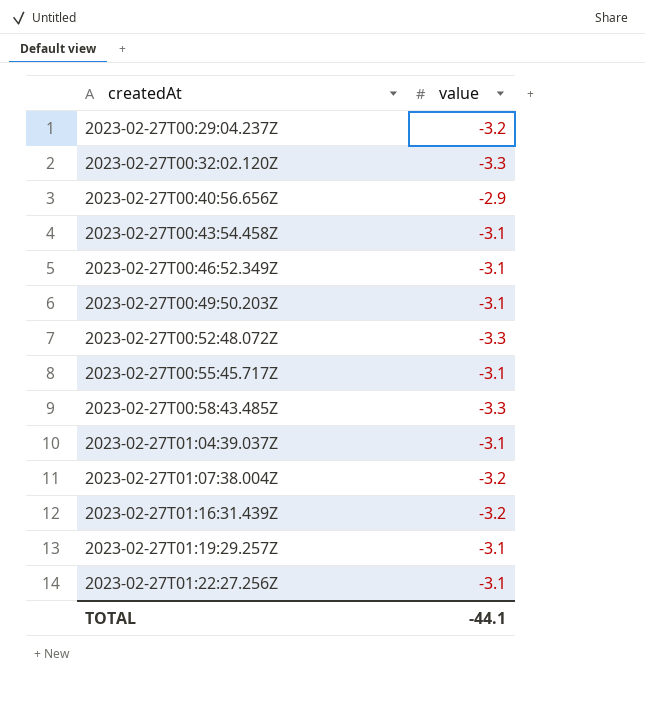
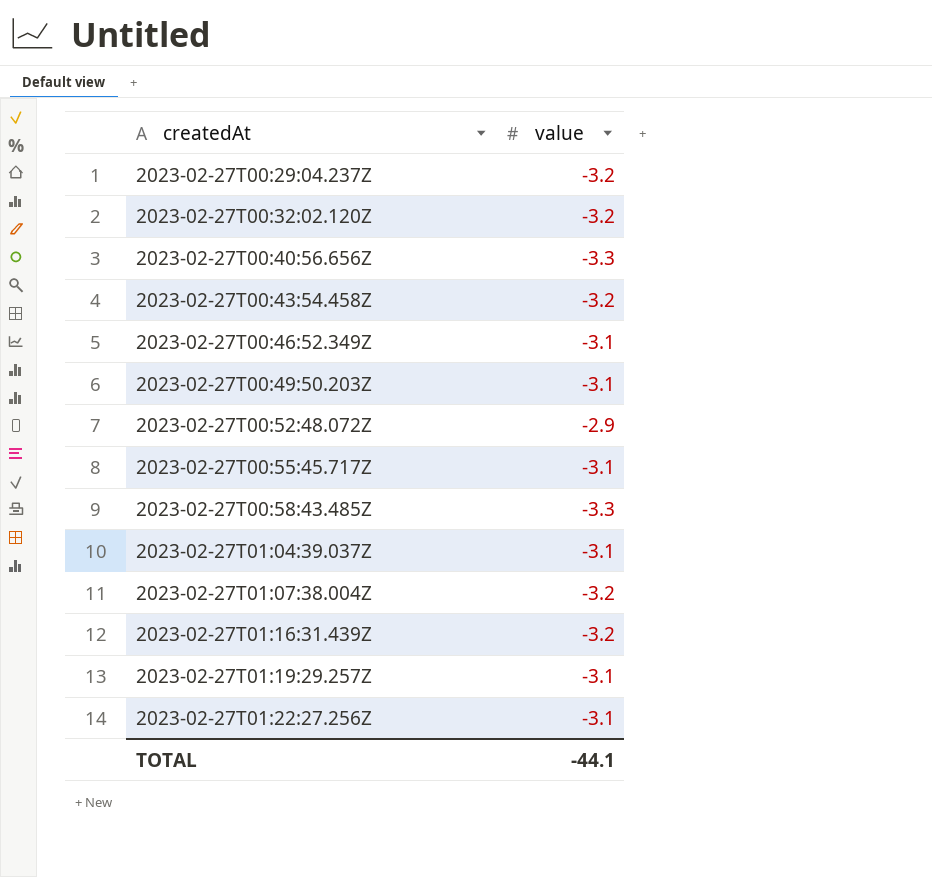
2023-02-27T00:32:02.120Z | value: -3.3 -> -3.2
2023-02-27T00:40:56.656Z | value: -2.9 -> -3.3
2023-02-27T00:43:54.458Z | value: -3.1 -> -3.2
2023-02-27T00:52:48.072Z | value: -3.3 -> -2.9

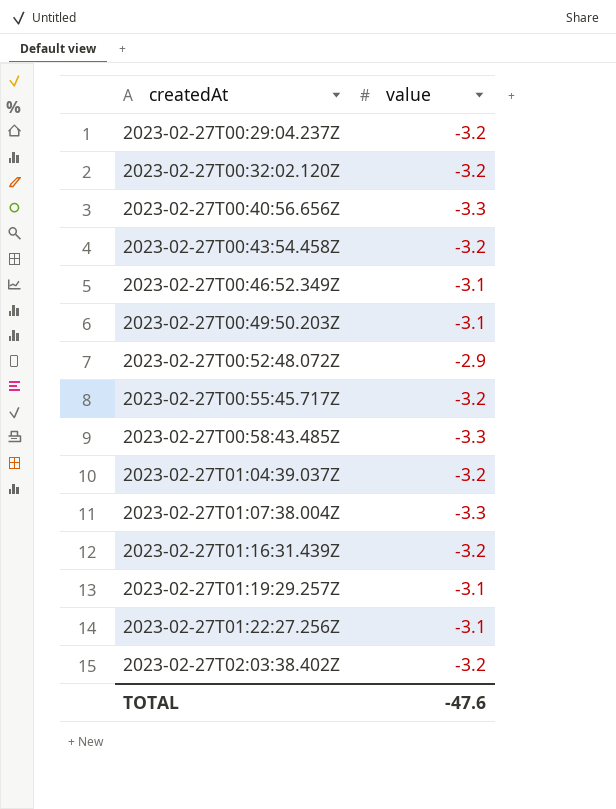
2023-02-27T00:55:45.717Z | value: -3.1 -> -3.2
2023-02-27T01:04:39.037Z | value: -3.1 -> -3.2
2023-02-27T01:07:38.004Z | value: -3.2 -> -3.3
row 2023-02-27T02:03:38.402Z: none -> -3.2
TOTAL | value: -44.1 -> -47.6

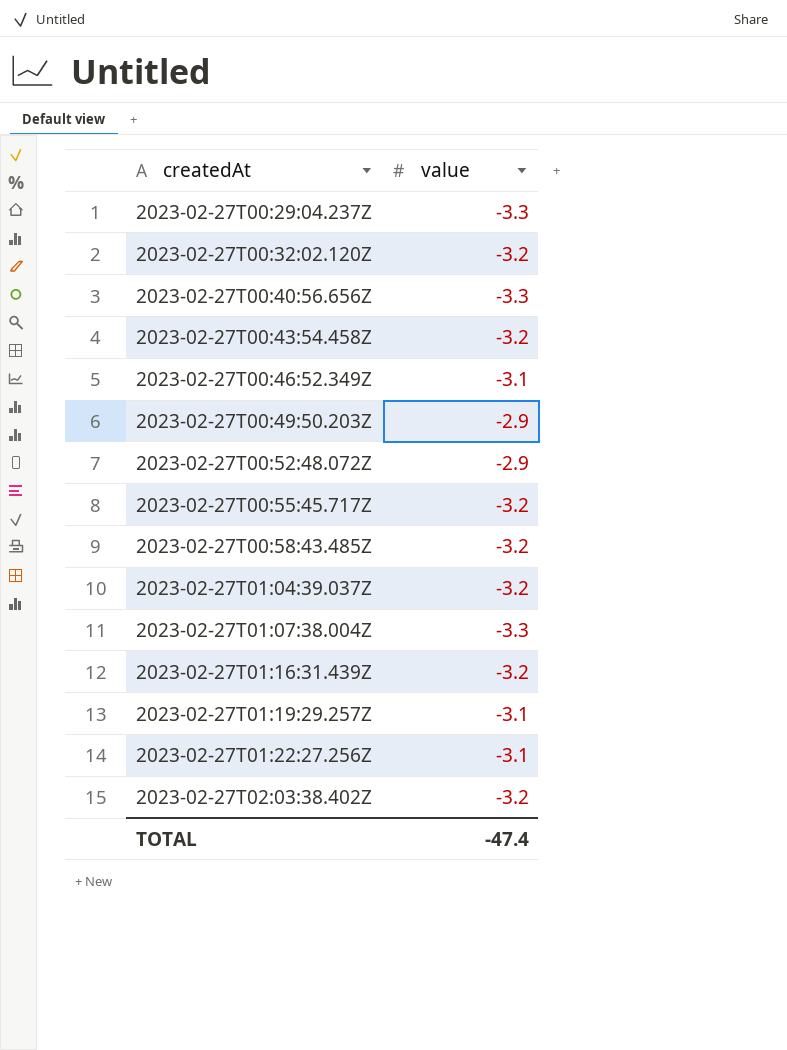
2023-02-27T00:29:04.237Z | value: -3.2 -> -3.3
2023-02-27T00:49:50.203Z | value: -3.1 -> -2.9
2023-02-27T00:58:43.485Z | value: -3.3 -> -3.2
TOTAL | value: -47.6 -> -47.4

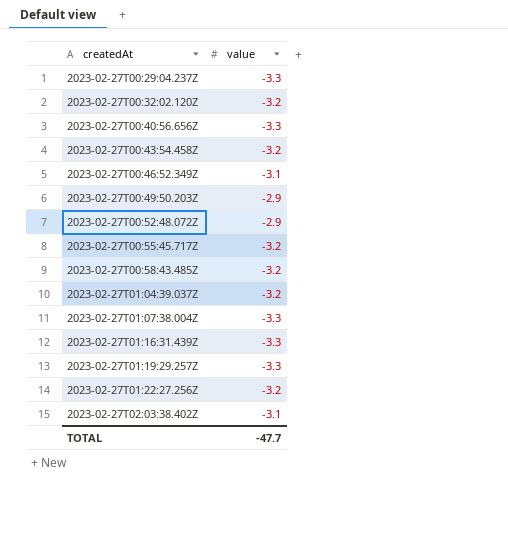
2023-02-27T01:16:31.439Z | value: -3.2 -> -3.3
2023-02-27T01:19:29.257Z | value: -3.1 -> -3.3
2023-02-27T01:22:27.256Z | value: -3.1 -> -3.2
2023-02-27T02:03:38.402Z | value: -3.2 -> -3.1
TOTAL | value: -47.4 -> -47.7

